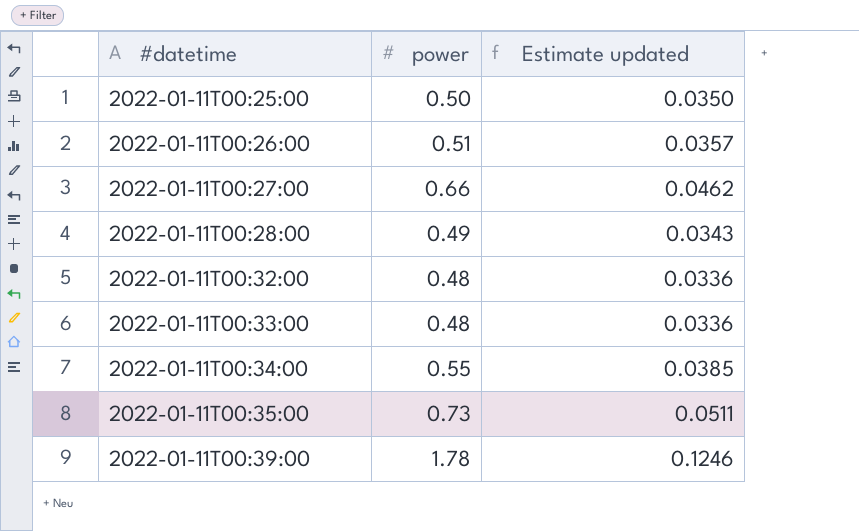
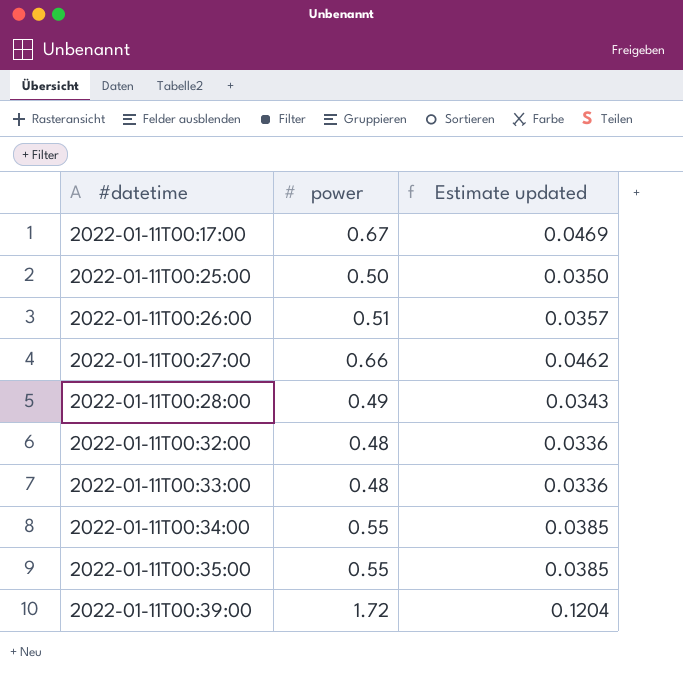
row 2022-01-11T00:17:00: none -> 0.67 | 0.0469
2022-01-11T00:35:00 | power: 0.73 -> 0.55
2022-01-11T00:35:00 | Estimate updated: 0.0511 -> 0.0385
2022-01-11T00:39:00 | power: 1.78 -> 1.72
2022-01-11T00:39:00 | Estimate updated: 0.1246 -> 0.1204

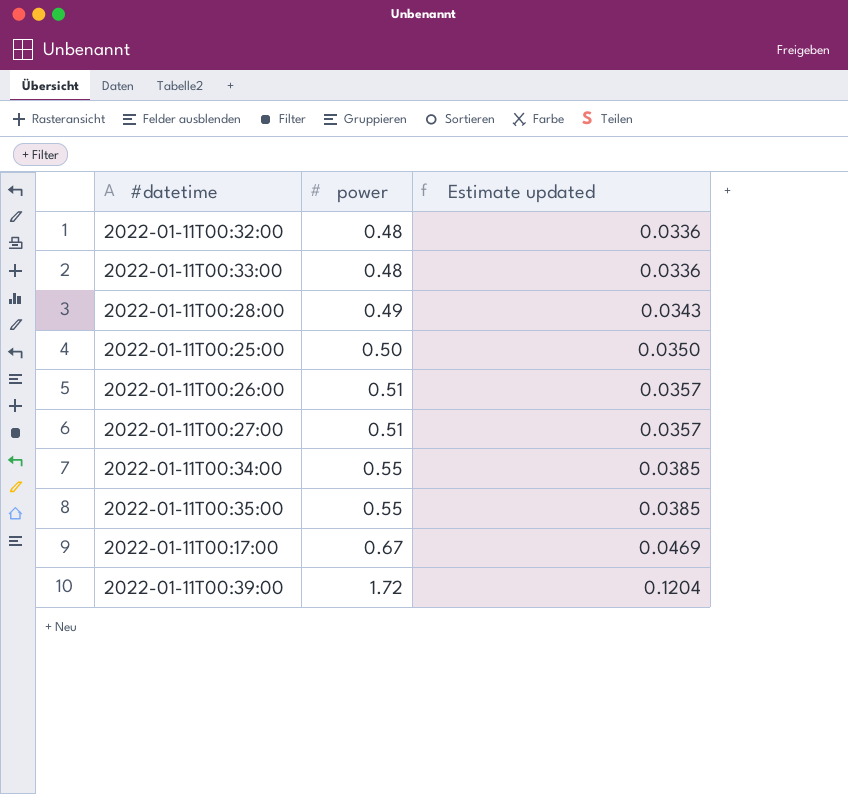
row order: #datetime ascending -> power ascending
2022-01-11T00:27:00 | power: 0.66 -> 0.51
2022-01-11T00:27:00 | Estimate updated: 0.0462 -> 0.0357

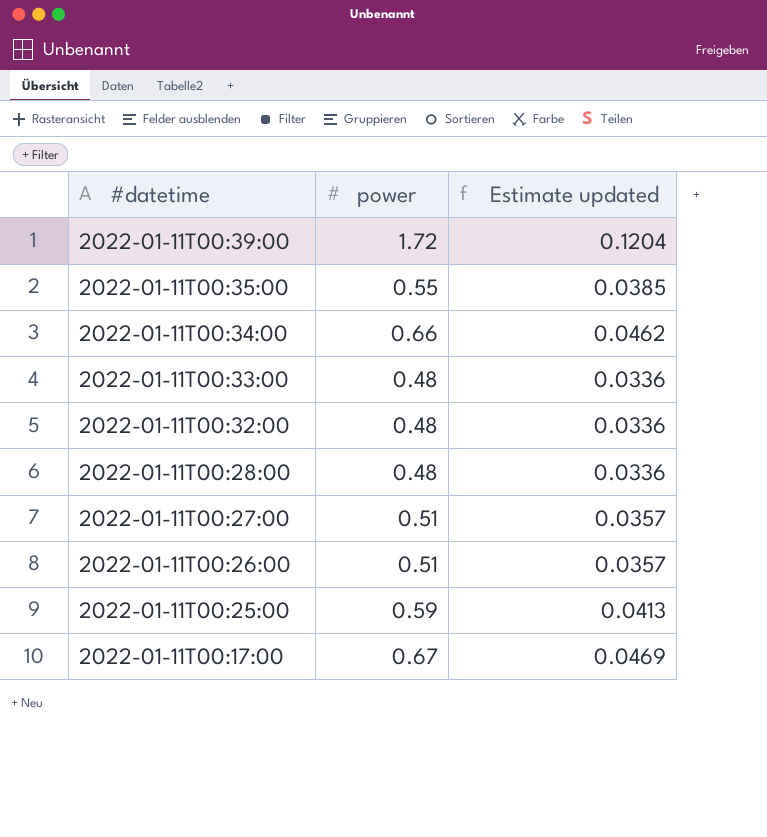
row order: power ascending -> #datetime descending
2022-01-11T00:34:00 | power: 0.55 -> 0.66
2022-01-11T00:34:00 | Estimate updated: 0.0385 -> 0.0462
2022-01-11T00:28:00 | power: 0.49 -> 0.48
2022-01-11T00:28:00 | Estimate updated: 0.0343 -> 0.0336
2022-01-11T00:25:00 | power: 0.50 -> 0.59
2022-01-11T00:25:00 | Estimate updated: 0.0350 -> 0.0413

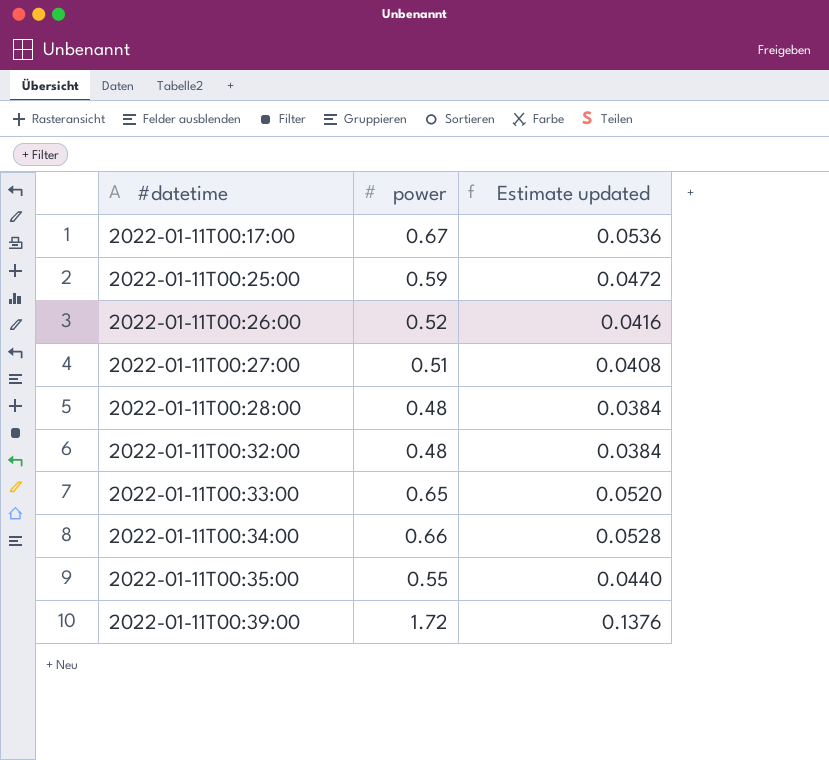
row order: #datetime descending -> #datetime ascending
column Estimate updated | formula: [power] * 0.07 -> [power] * 0.08
2022-01-11T00:26:00 | power: 0.51 -> 0.52
2022-01-11T00:33:00 | power: 0.48 -> 0.65

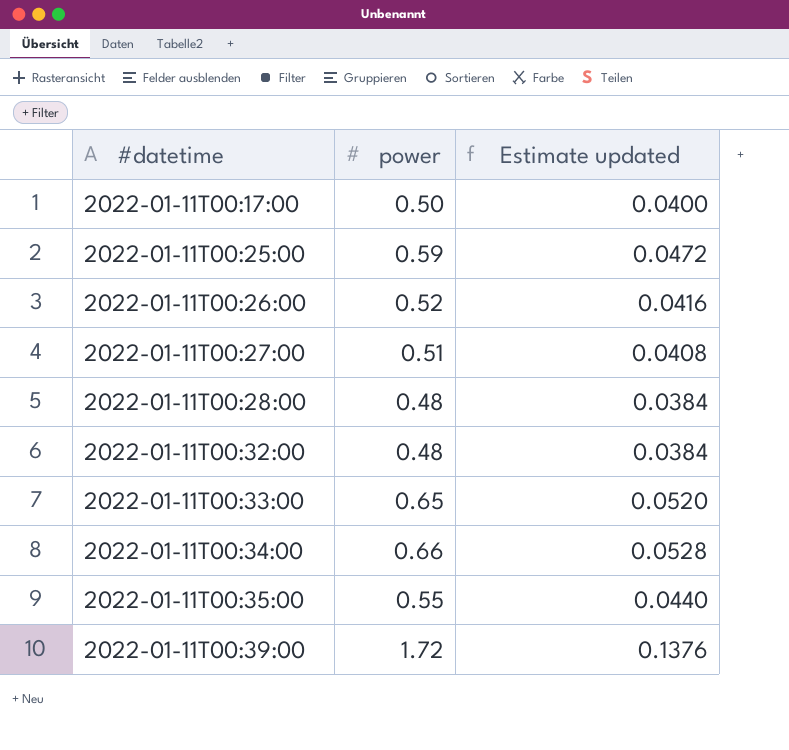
2022-01-11T00:17:00 | power: 0.67 -> 0.50
2022-01-11T00:17:00 | Estimate updated: 0.0536 -> 0.0400

